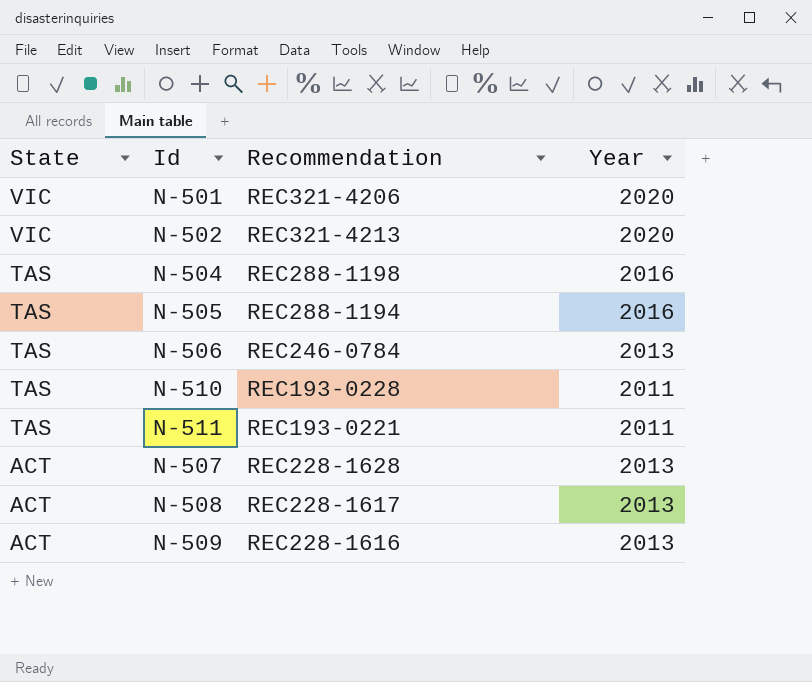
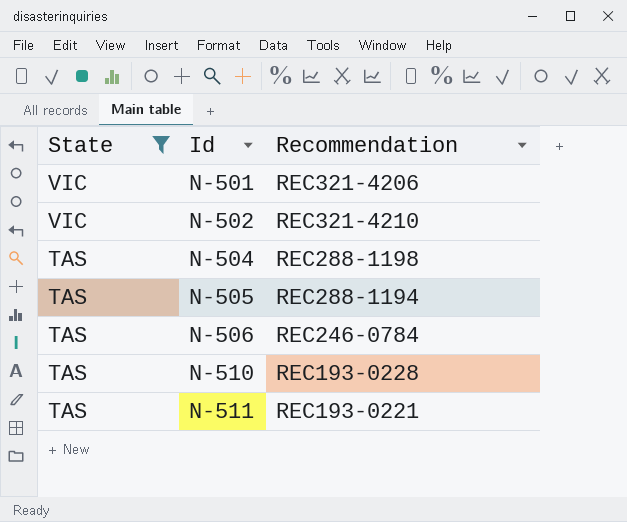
filter: none -> State != ACT
column Year | position: 4 -> none
N-502 | Recommendation: REC321-4213 -> REC321-4210

